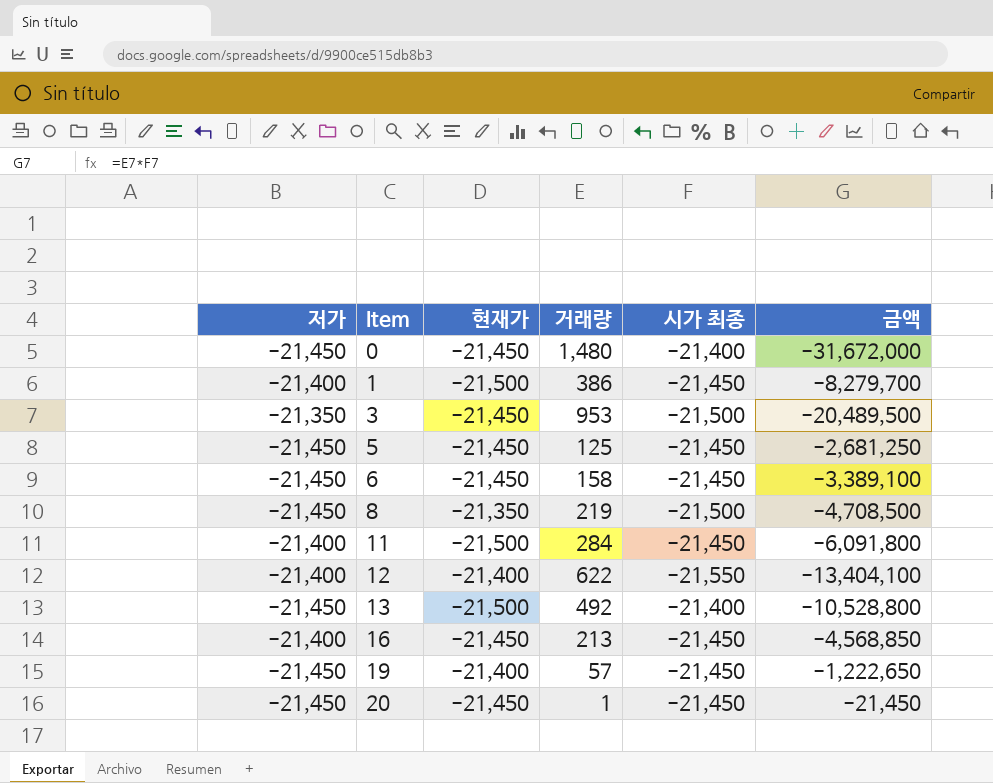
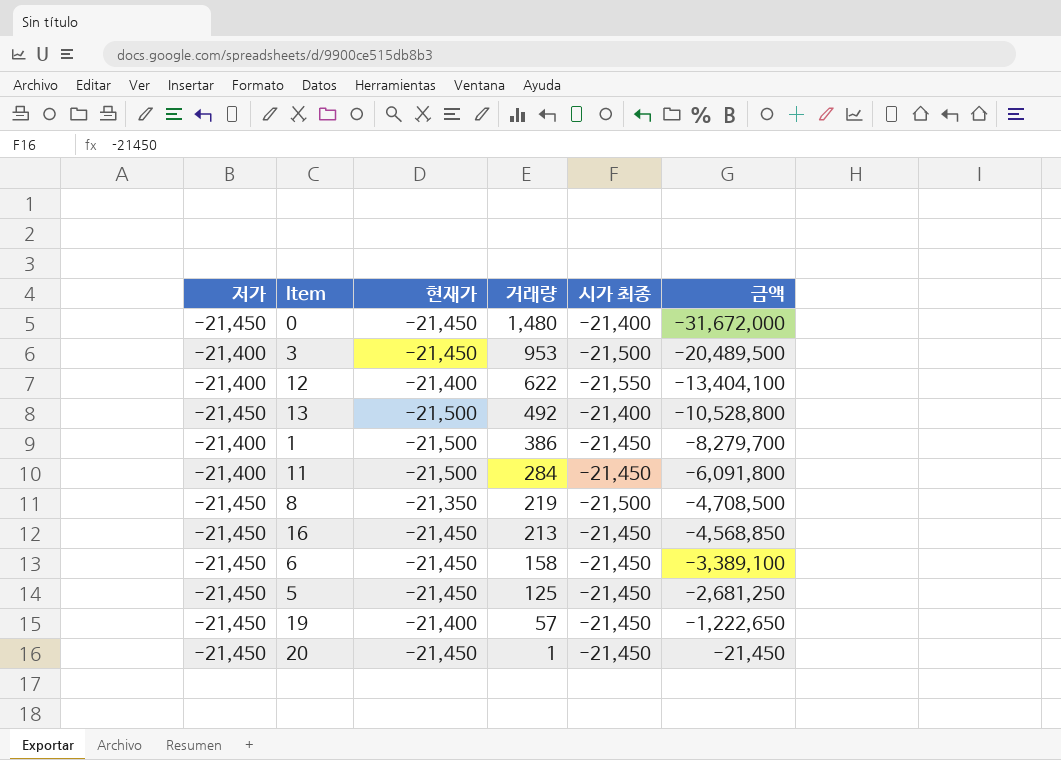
row order: Item ascending -> 거래량 descending
3 | 저가: -21,350 -> -21,400
16 | 저가: -21,400 -> -21,450

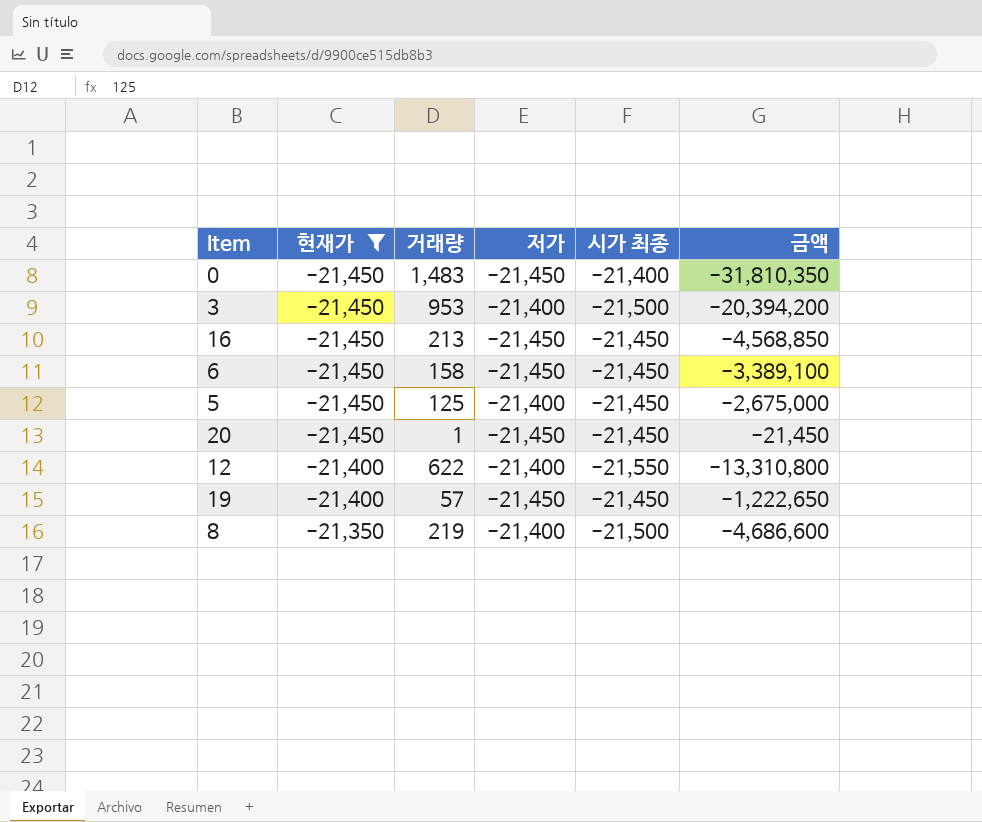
filter: none -> 현재가 != -21,500
row order: 거래량 descending -> 현재가 ascending
column 저가 | position: 1 -> 4
column 금액 | formula: [거래량] * [시가 최종] -> [거래량] * [저가]
0 | 거래량: 1,480 -> 1,483
5 | 저가: -21,450 -> -21,400
8 | 저가: -21,450 -> -21,400

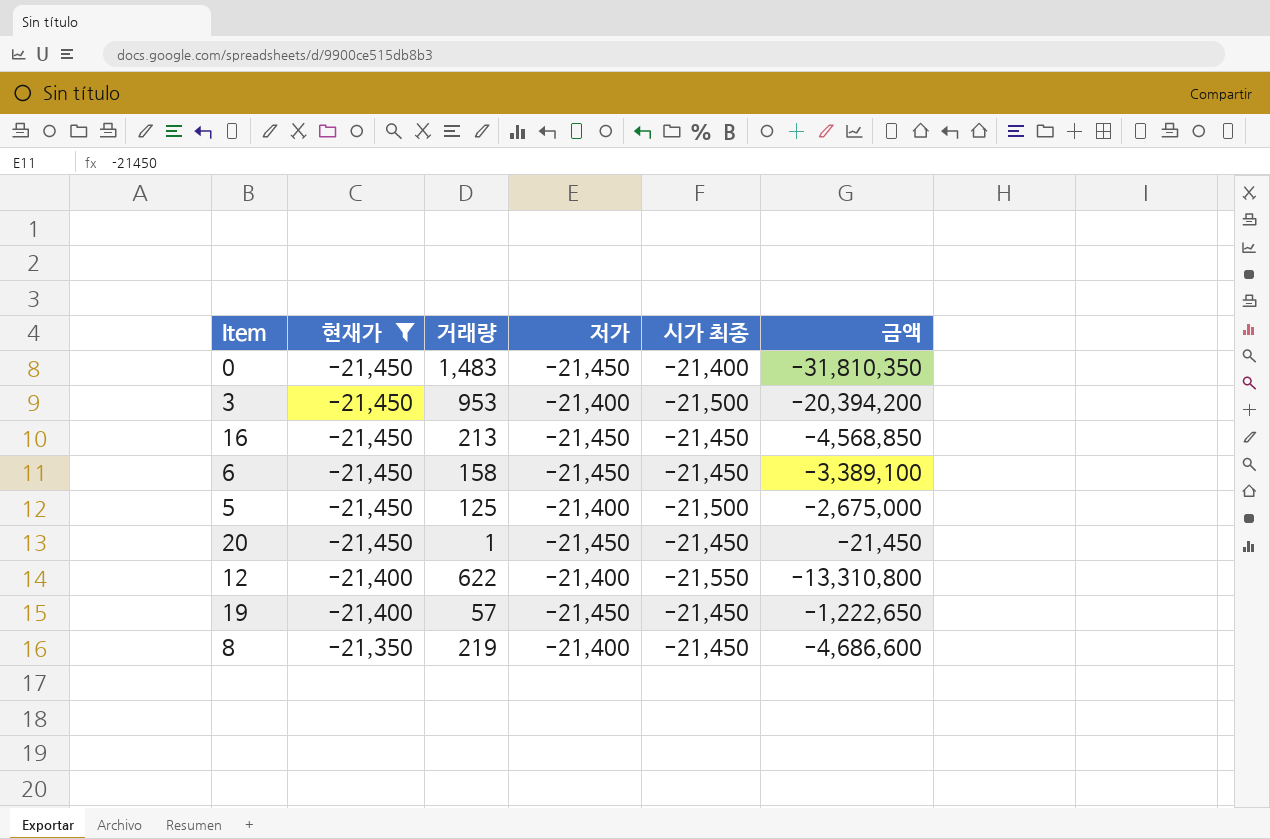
5 | 시가 최종: -21,450 -> -21,500
8 | 시가 최종: -21,500 -> -21,450

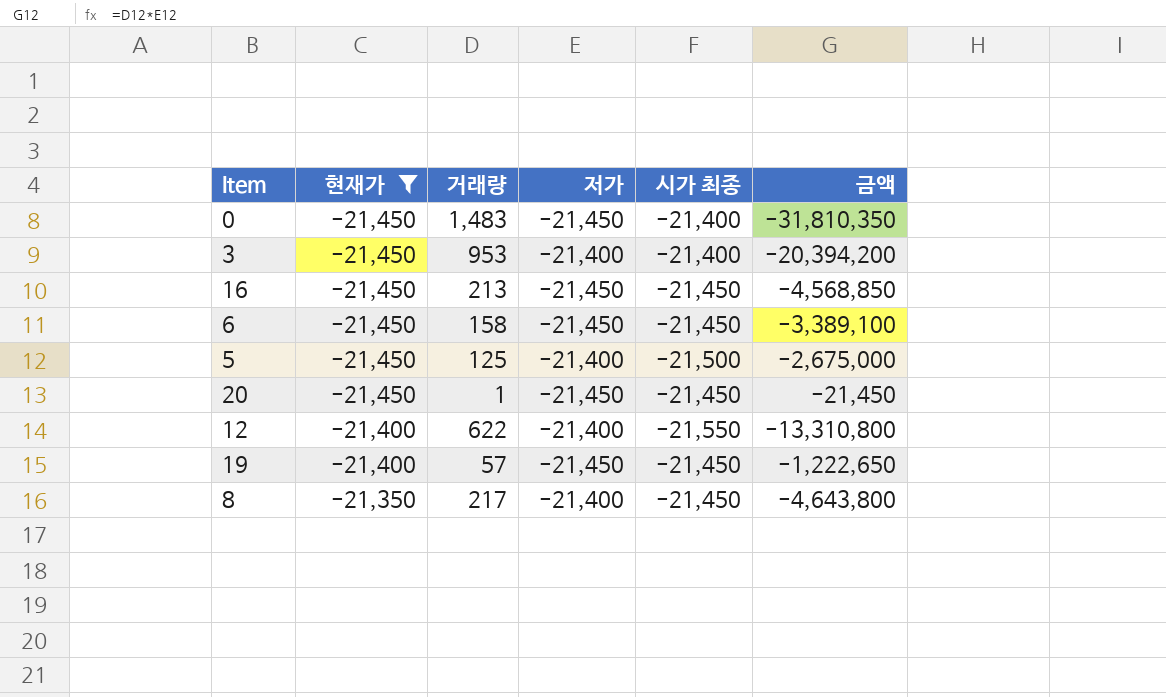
3 | 시가 최종: -21,500 -> -21,400
8 | 거래량: 219 -> 217
8 | 금액: -4,686,600 -> -4,643,800

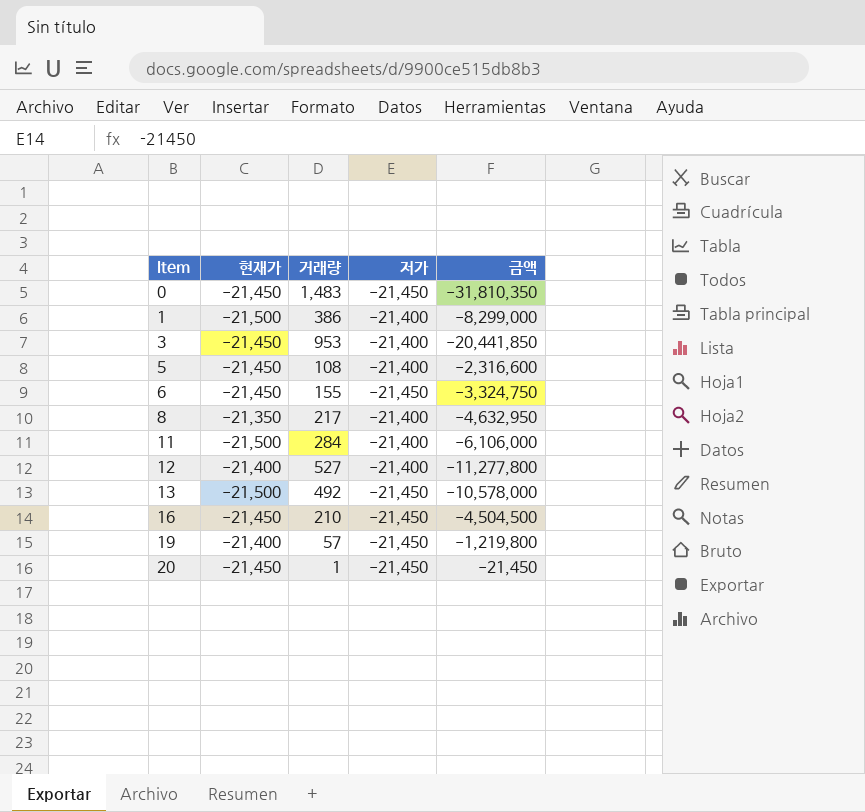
filter: 현재가 != -21,500 -> none
row order: 현재가 ascending -> Item ascending
column 시가 최종 | position: 5 -> none
column 금액 | formula: [거래량] * [저가] -> [현재가] * [거래량]
5 | 거래량: 125 -> 108
6 | 거래량: 158 -> 155
12 | 거래량: 622 -> 527
16 | 거래량: 213 -> 210

